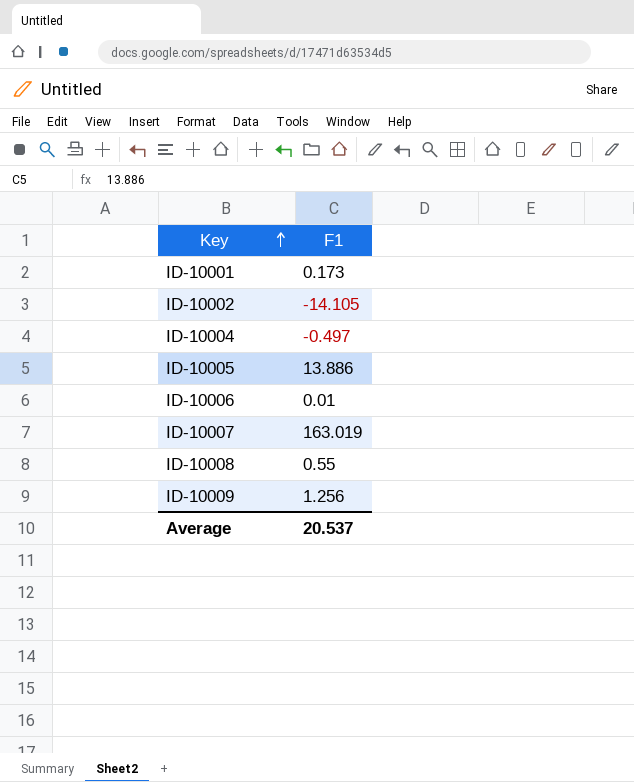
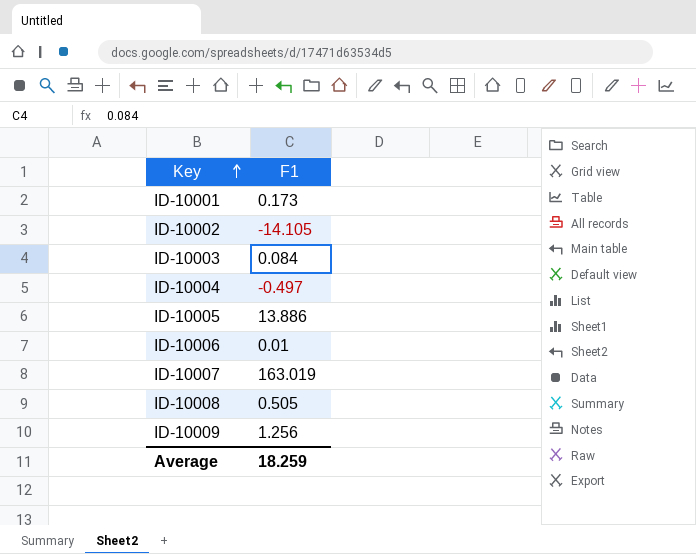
row ID-10003: none -> 0.084
ID-10008 | F1: 0.55 -> 0.505
Average | F1: 20.537 -> 18.259

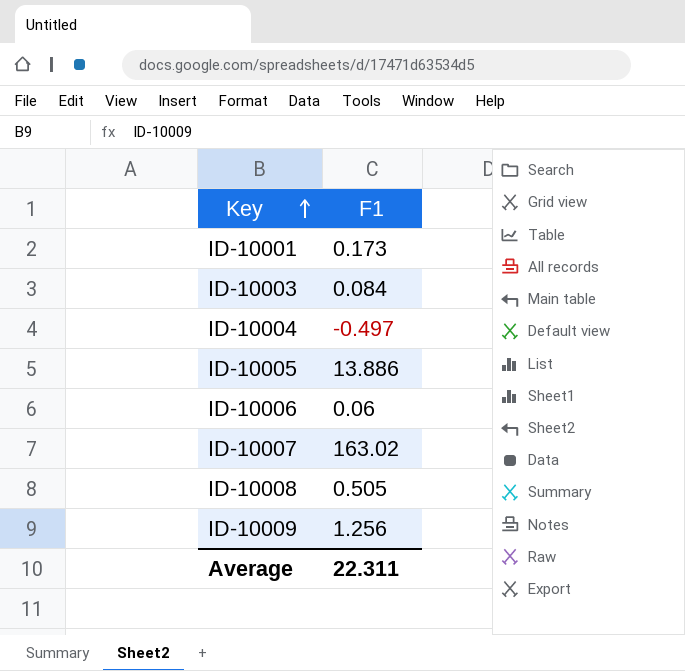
row ID-10002: -14.105 -> none
ID-10006 | F1: 0.01 -> 0.06
ID-10007 | F1: 163.019 -> 163.02
Average | F1: 18.259 -> 22.311

